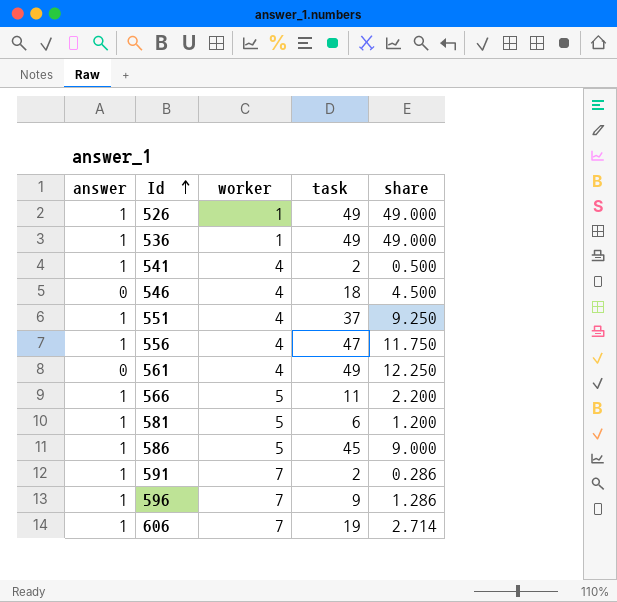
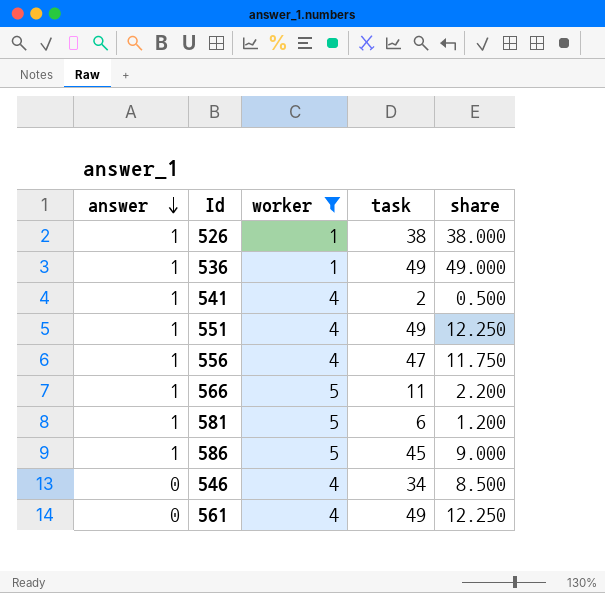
filter: none -> worker != 7
row order: Id ascending -> answer descending
526 | task: 49 -> 38
526 | share: 49.000 -> 38.000
551 | task: 37 -> 49
551 | share: 9.250 -> 12.250
546 | task: 18 -> 34
546 | share: 4.500 -> 8.500

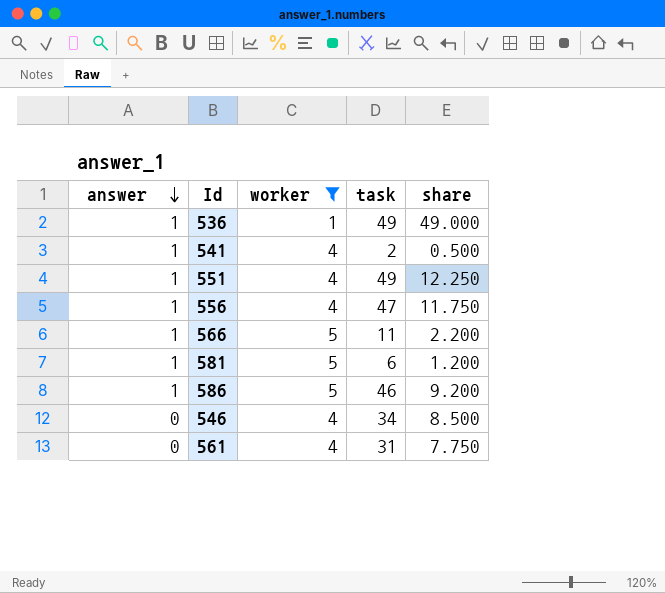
row 526: 1 | 1 | 38 | 38.000 -> none
586 | task: 45 -> 46
586 | share: 9.000 -> 9.200
561 | task: 49 -> 31
561 | share: 12.250 -> 7.750

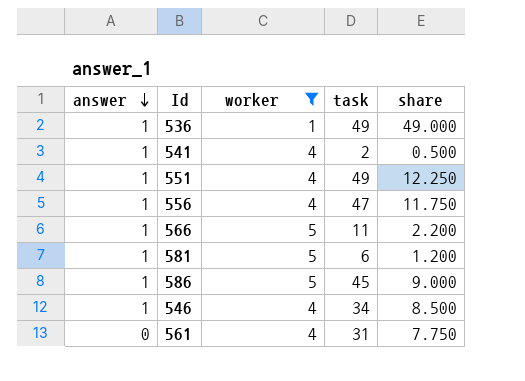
586 | task: 46 -> 45
586 | share: 9.200 -> 9.000
546 | answer: 0 -> 1

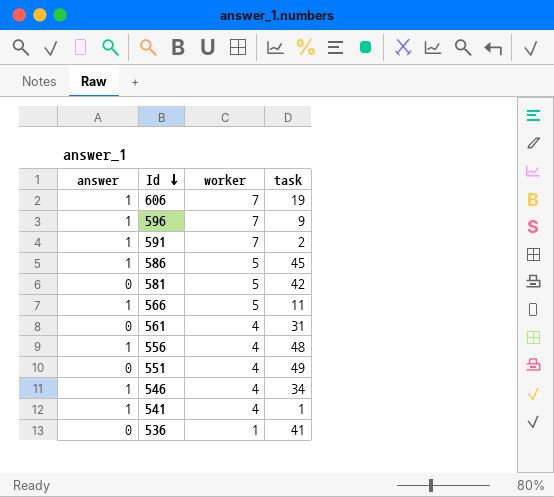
filter: worker != 7 -> none
row order: answer descending -> Id descending
column share | formula: [task] / [worker] -> none
581 | answer: 1 -> 0
581 | task: 6 -> 42
556 | task: 47 -> 48
551 | answer: 1 -> 0
541 | task: 2 -> 1
536 | answer: 1 -> 0
536 | task: 49 -> 41

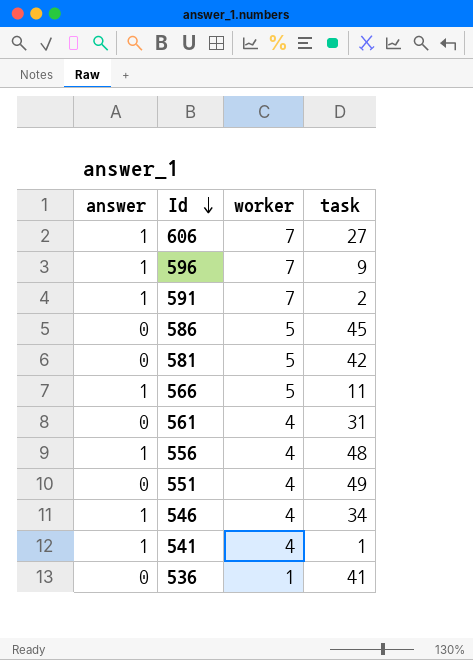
606 | task: 19 -> 27
586 | answer: 1 -> 0

